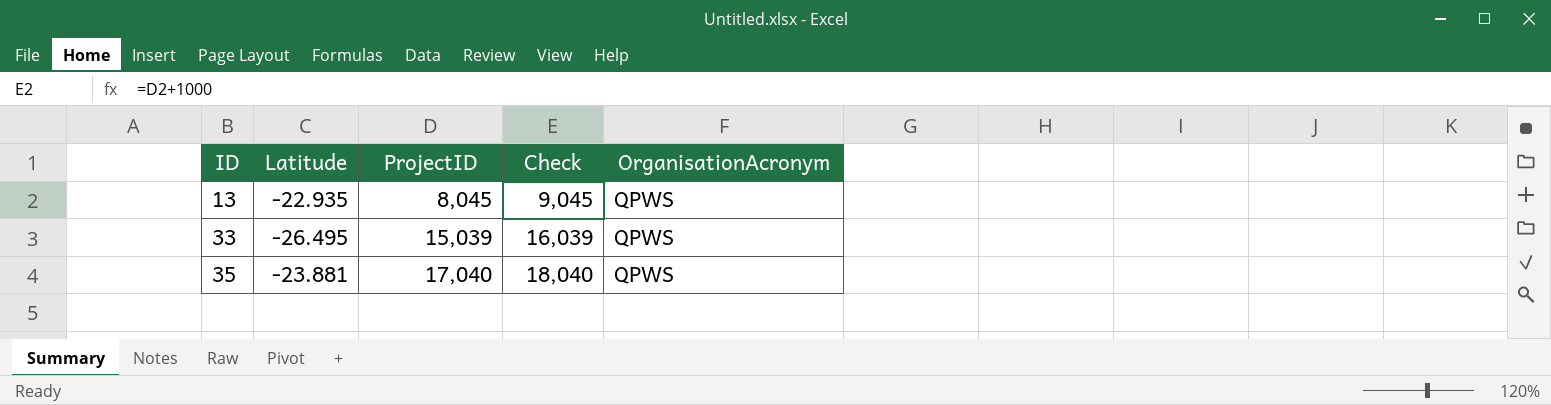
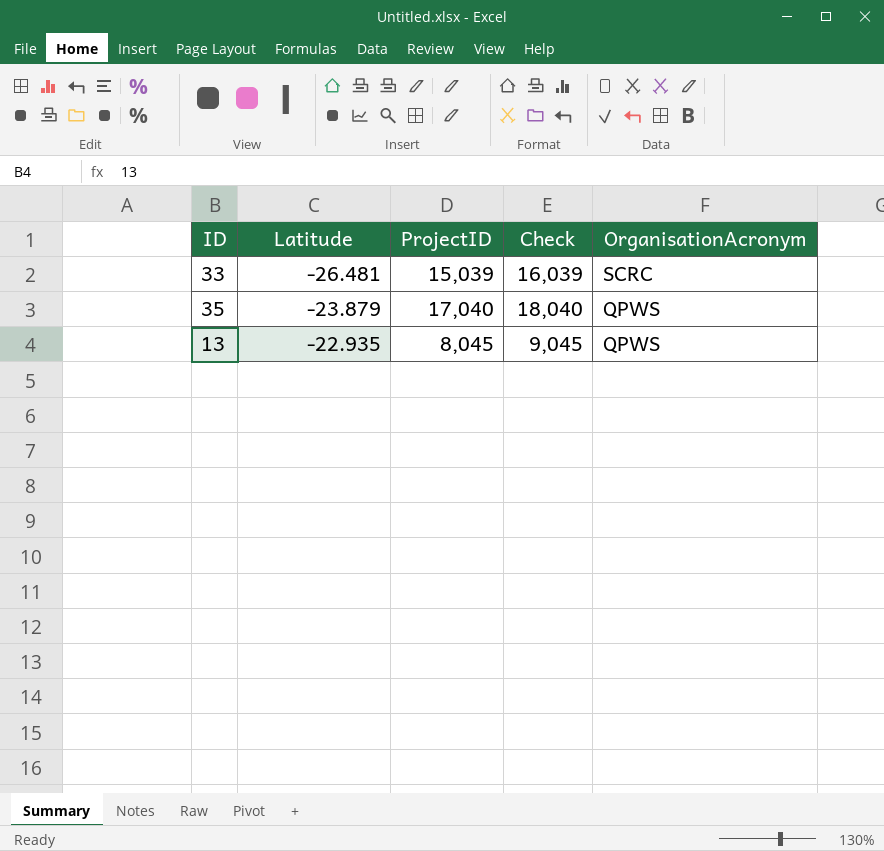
row order: ID ascending -> Latitude ascending
33 | Latitude: -26.495 -> -26.481
33 | OrganisationAcronym: QPWS -> SCRC
35 | Latitude: -23.881 -> -23.879

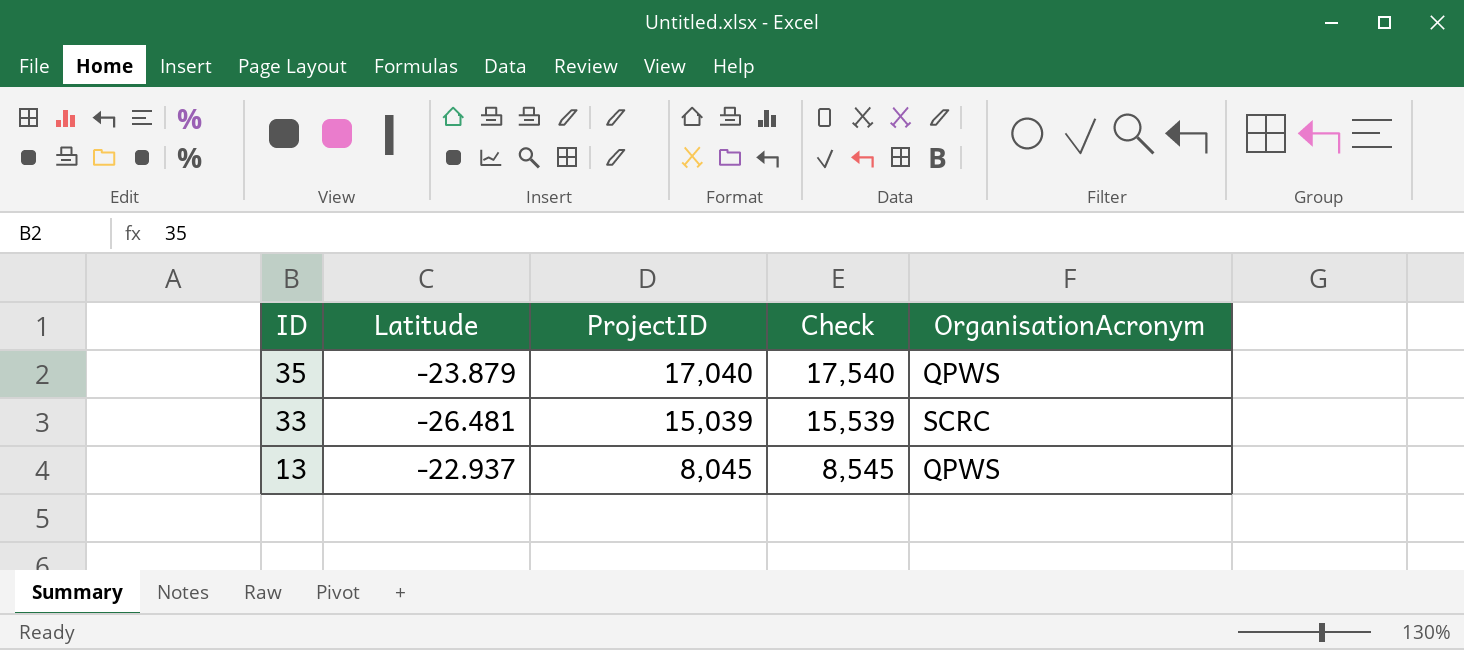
row order: Latitude ascending -> ID descending
column Check | formula: [ProjectID] + 1000 -> [ProjectID] + 500
13 | Latitude: -22.935 -> -22.937

